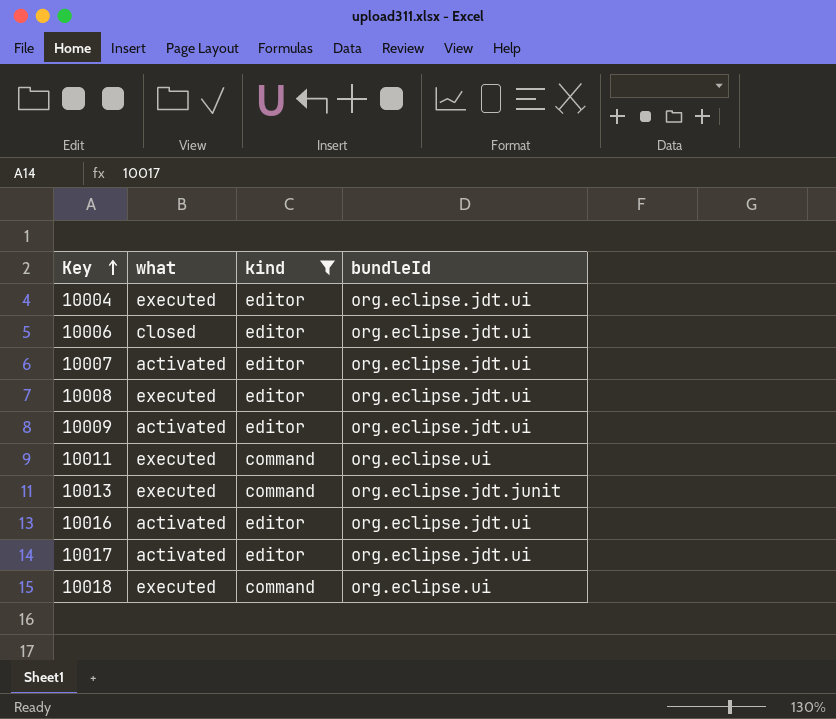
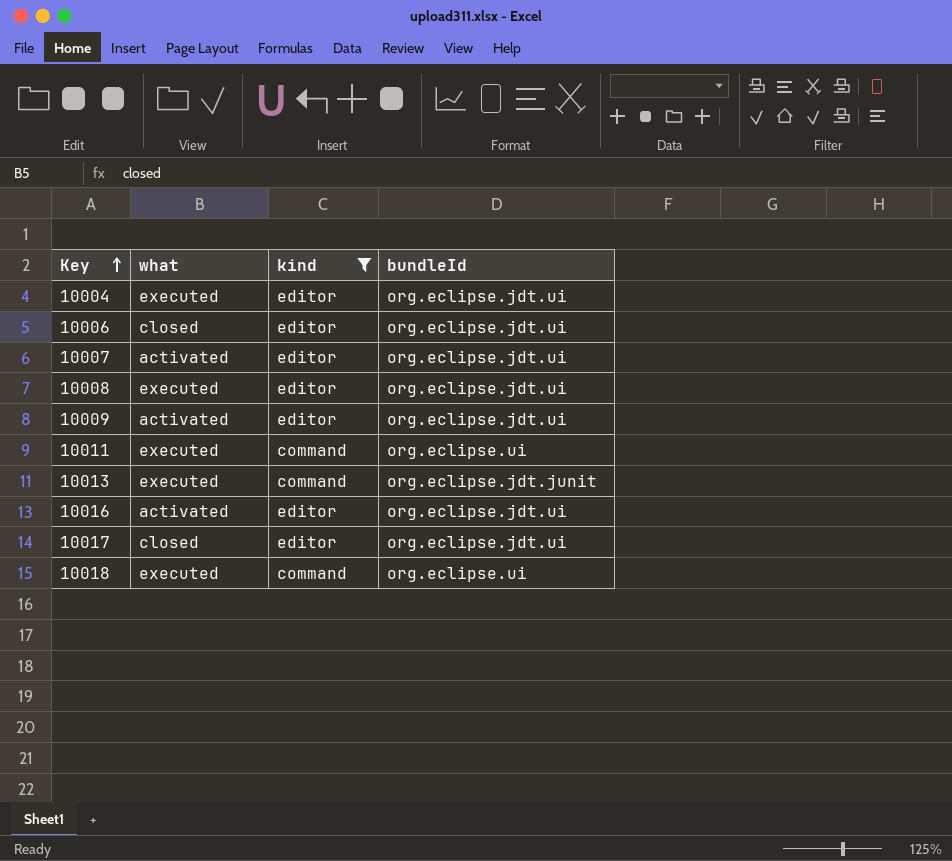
10017 | what: activated -> closed

